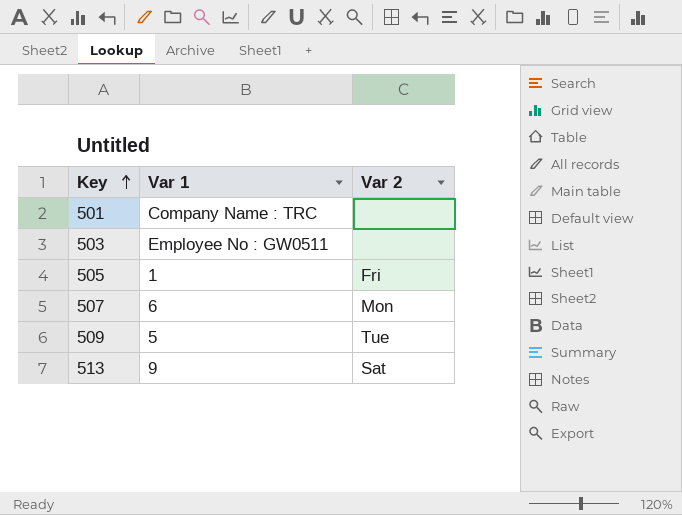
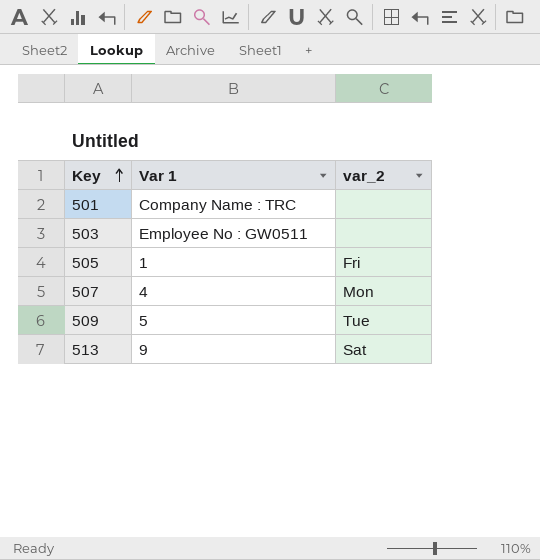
column name: Var 2 -> var_2
507 | Var 1: 6 -> 4

